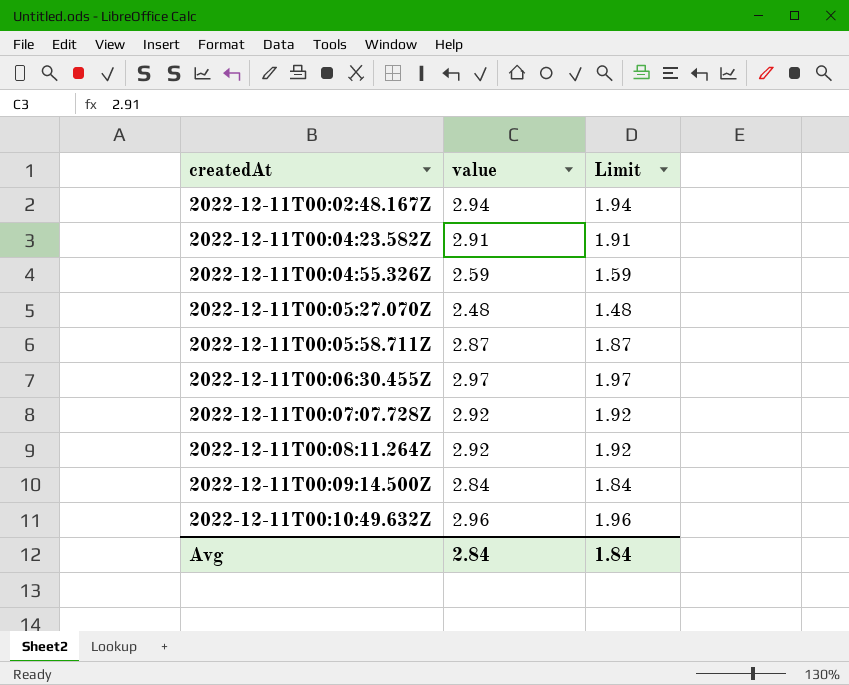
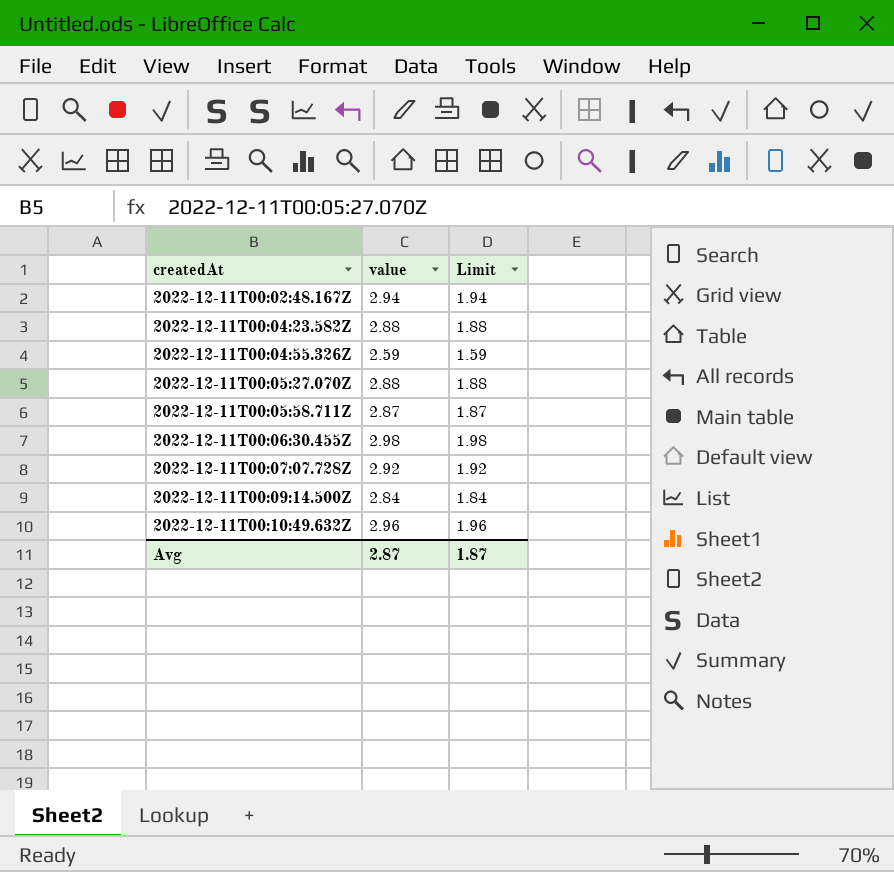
row 2022-12-11T00:08:11.264Z: 2.92 | 1.92 -> none
2022-12-11T00:04:23.582Z | value: 2.91 -> 2.88
2022-12-11T00:04:23.582Z | Limit: 1.91 -> 1.88
2022-12-11T00:05:27.070Z | value: 2.48 -> 2.88
2022-12-11T00:05:27.070Z | Limit: 1.48 -> 1.88
2022-12-11T00:06:30.455Z | value: 2.97 -> 2.98
2022-12-11T00:06:30.455Z | Limit: 1.97 -> 1.98
Avg | value: 2.84 -> 2.87
Avg | Limit: 1.84 -> 1.87

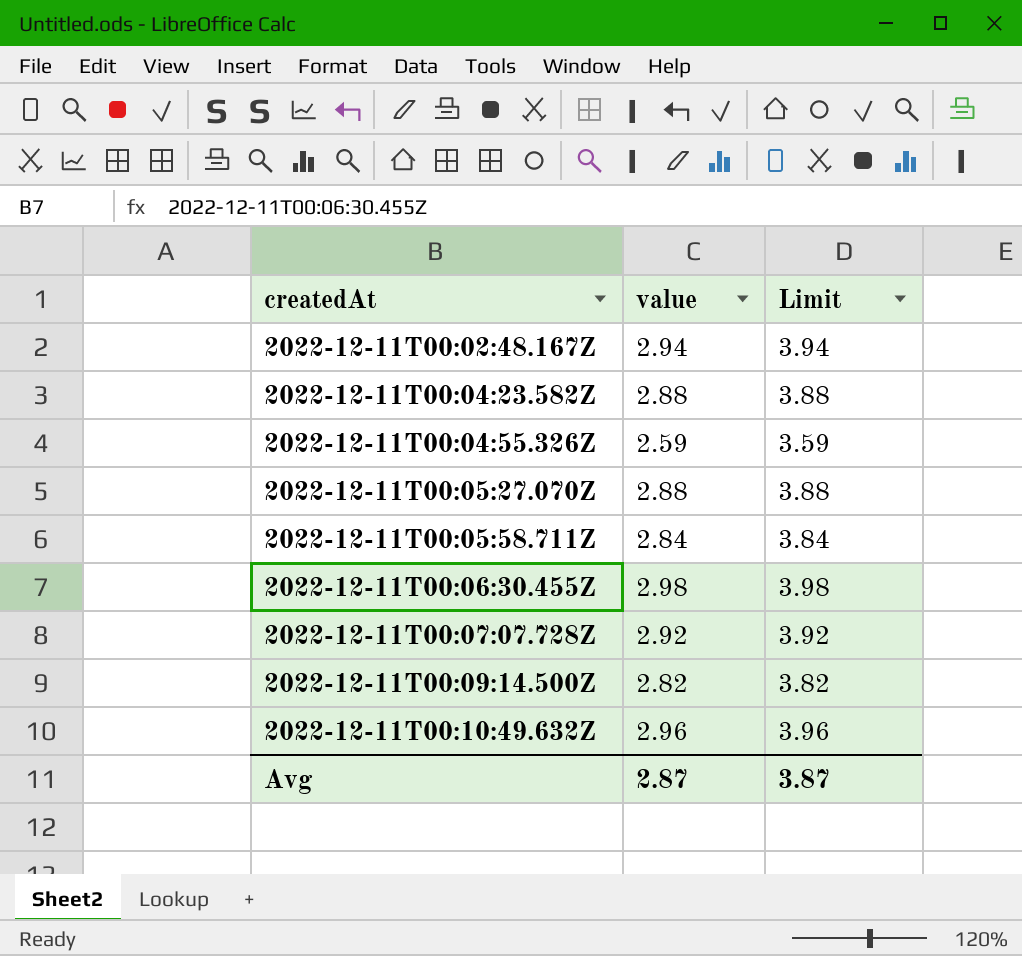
column Limit | formula: [value] - 1 -> [value] + 1
2022-12-11T00:05:58.711Z | value: 2.87 -> 2.84
2022-12-11T00:09:14.500Z | value: 2.84 -> 2.82
Avg | Limit: 1.87 -> 3.87

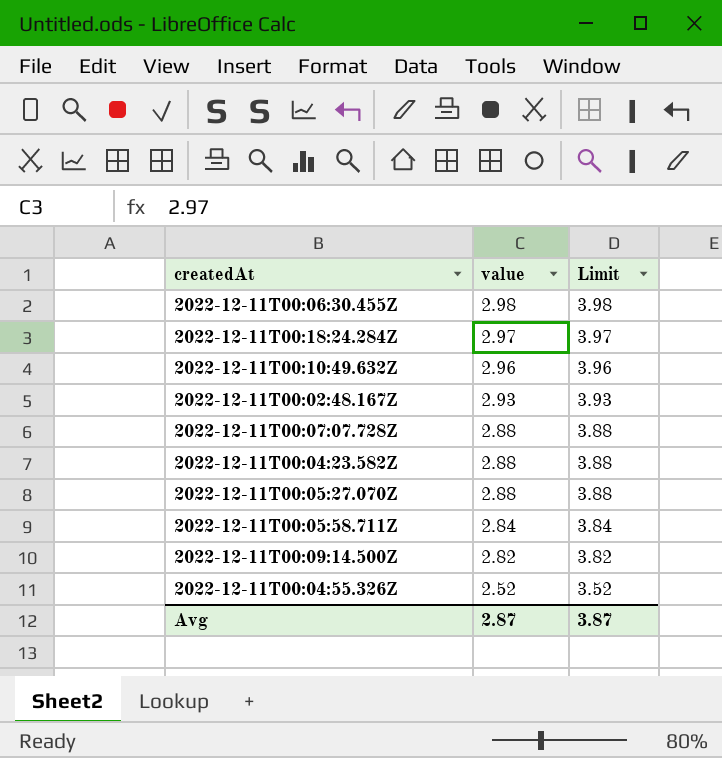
row order: createdAt ascending -> value descending
row 2022-12-11T00:18:24.284Z: none -> 2.97 | 3.97
2022-12-11T00:02:48.167Z | value: 2.94 -> 2.93
2022-12-11T00:02:48.167Z | Limit: 3.94 -> 3.93
2022-12-11T00:07:07.728Z | value: 2.92 -> 2.88
2022-12-11T00:07:07.728Z | Limit: 3.92 -> 3.88
2022-12-11T00:04:55.326Z | value: 2.59 -> 2.52
2022-12-11T00:04:55.326Z | Limit: 3.59 -> 3.52

